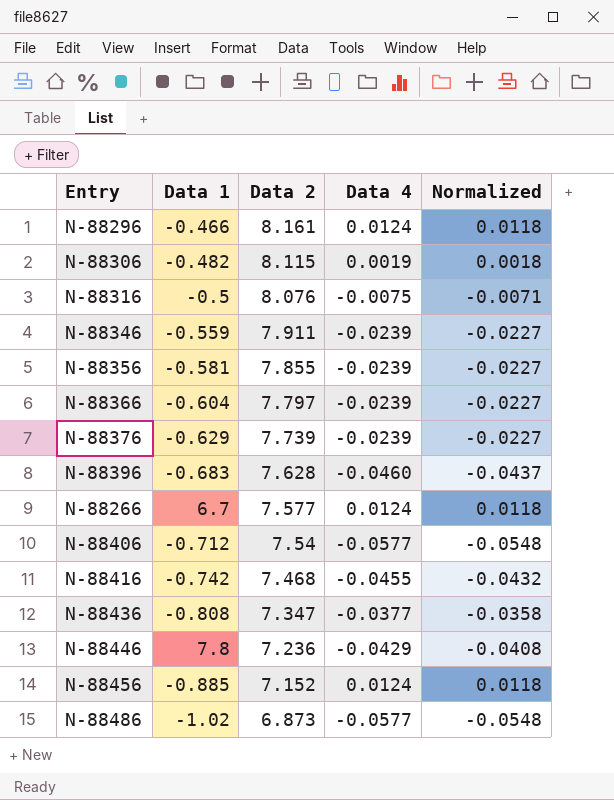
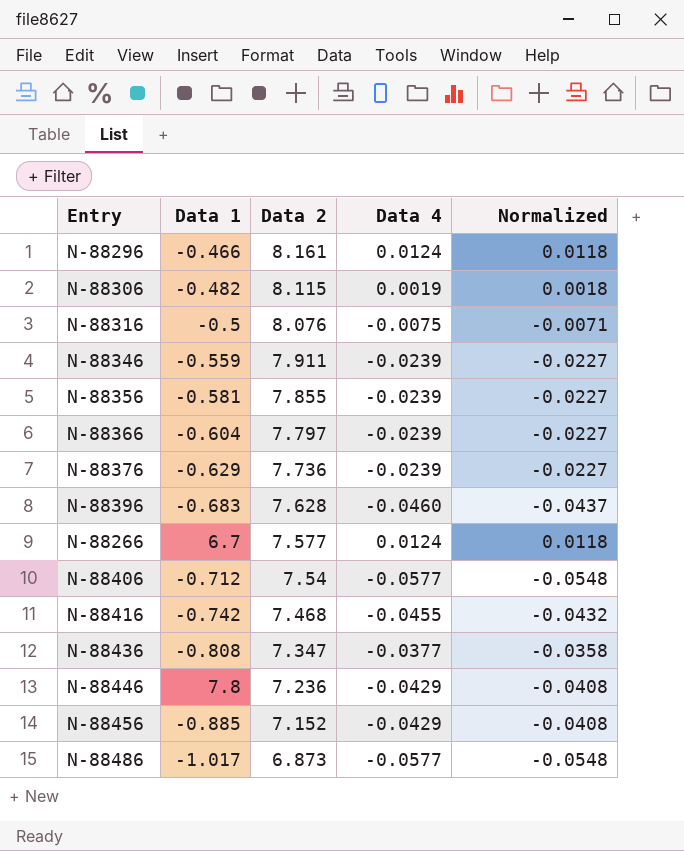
N-88376 | Data 2: 7.739 -> 7.736
N-88456 | Data 4: 0.0124 -> -0.0429
N-88456 | Normalized: 0.0118 -> -0.0408
N-88486 | Data 1: -1.02 -> -1.017

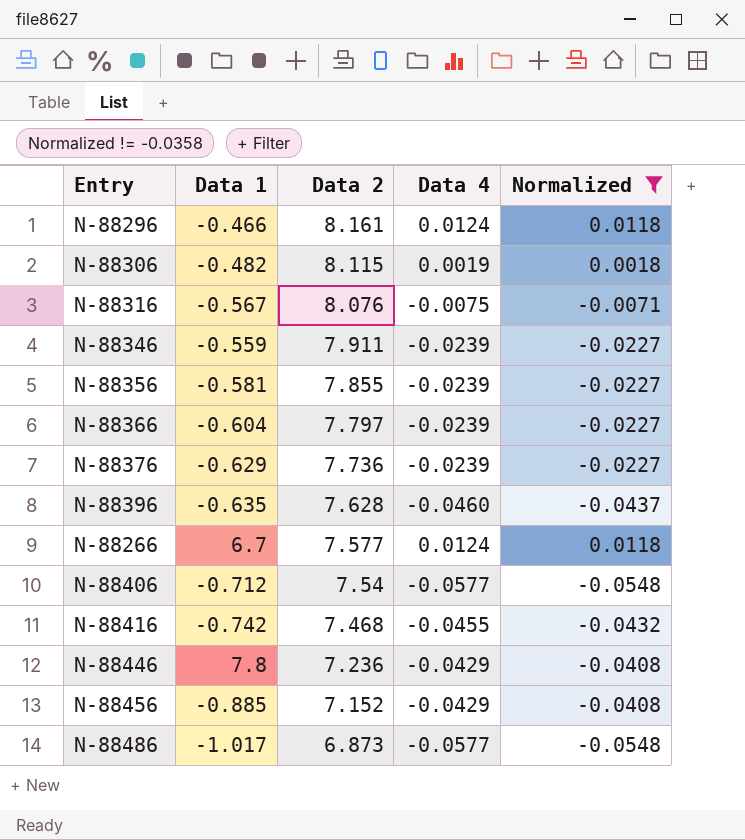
filter: none -> Normalized != -0.0358
N-88316 | Data 1: -0.5 -> -0.567
N-88396 | Data 1: -0.683 -> -0.635

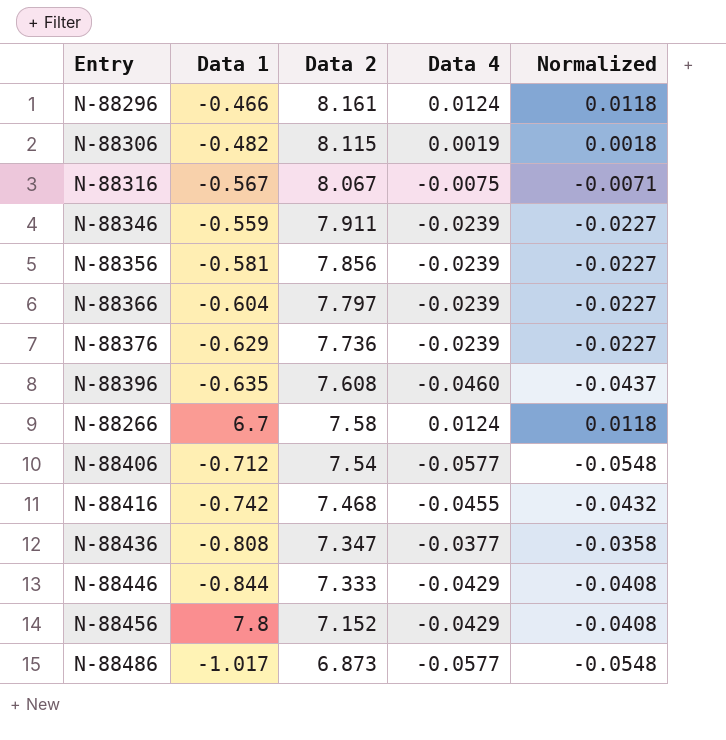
filter: Normalized != -0.0358 -> none
N-88316 | Data 2: 8.076 -> 8.067
N-88356 | Data 2: 7.855 -> 7.856
N-88396 | Data 2: 7.628 -> 7.608
N-88266 | Data 2: 7.577 -> 7.58
N-88446 | Data 1: 7.8 -> -0.844
N-88446 | Data 2: 7.236 -> 7.333
N-88456 | Data 1: -0.885 -> 7.8

